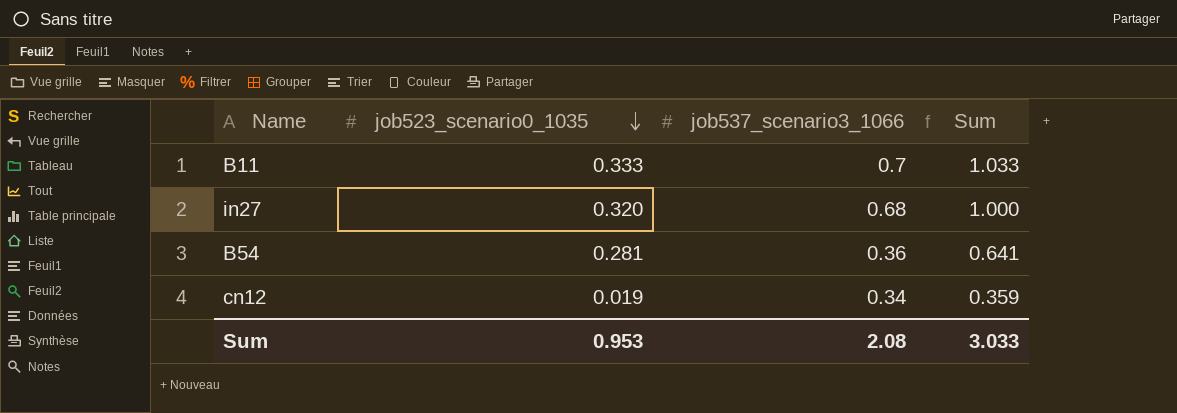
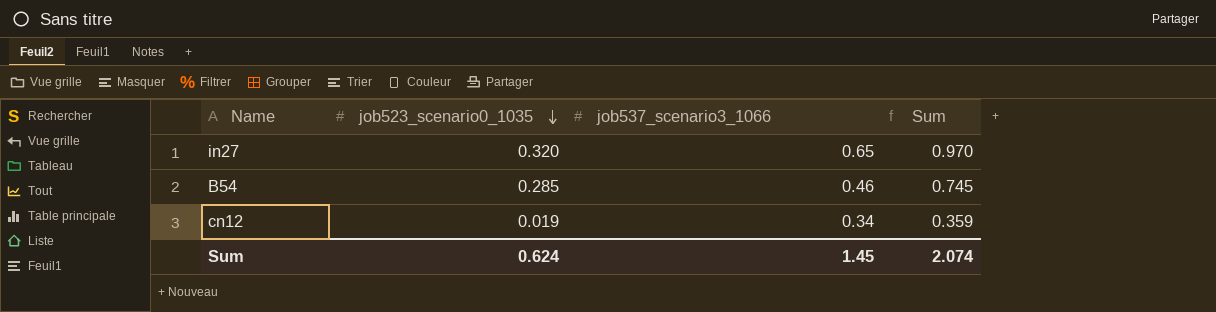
row B11: 0.333 | 0.7 | 1.033 -> none
in27 | job537_scenario3_1066: 0.68 -> 0.65
in27 | Sum: 1.000 -> 0.970
B54 | job523_scenario0_1035: 0.281 -> 0.285
B54 | job537_scenario3_1066: 0.36 -> 0.46
B54 | Sum: 0.641 -> 0.745
Sum | job523_scenario0_1035: 0.953 -> 0.624
Sum | job537_scenario3_1066: 2.08 -> 1.45
Sum | Sum: 3.033 -> 2.074

